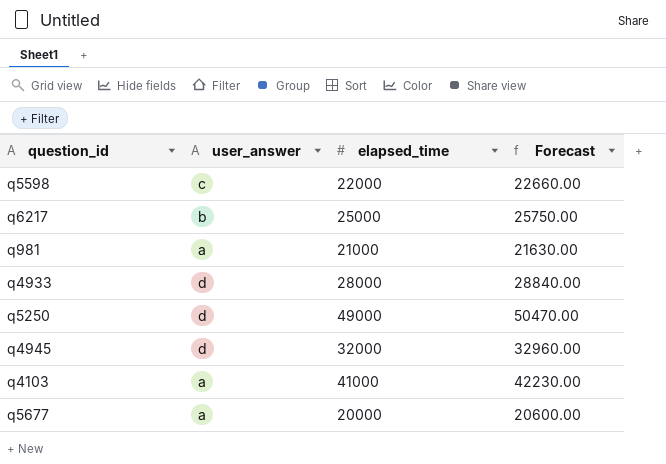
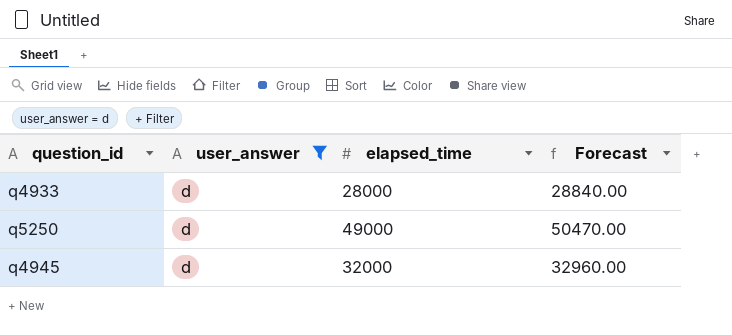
filter: none -> user_answer = d

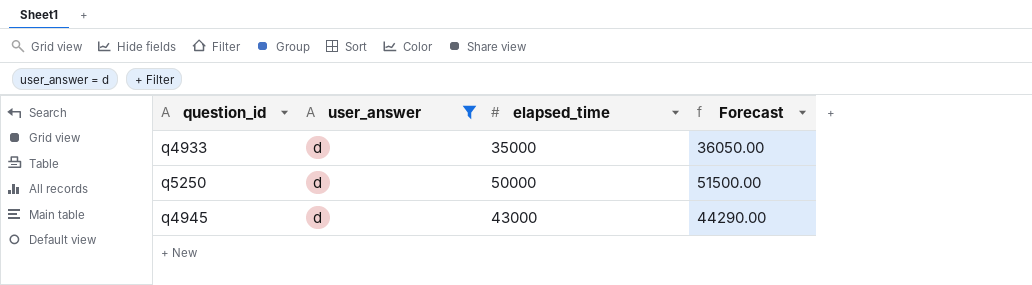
q4933 | elapsed_time: 28000 -> 35000
q4933 | Forecast: 28840.00 -> 36050.00
q5250 | elapsed_time: 49000 -> 50000
q5250 | Forecast: 50470.00 -> 51500.00
q4945 | elapsed_time: 32000 -> 43000
q4945 | Forecast: 32960.00 -> 44290.00

